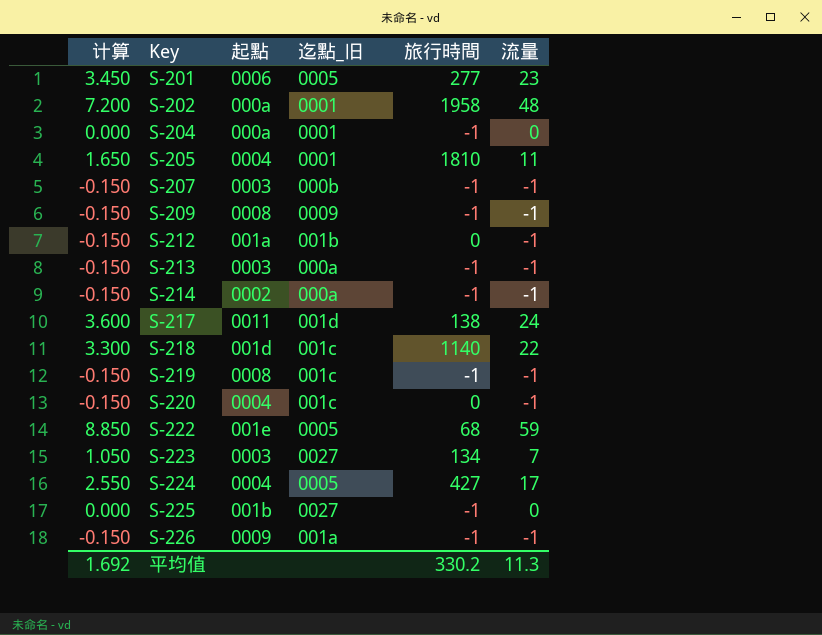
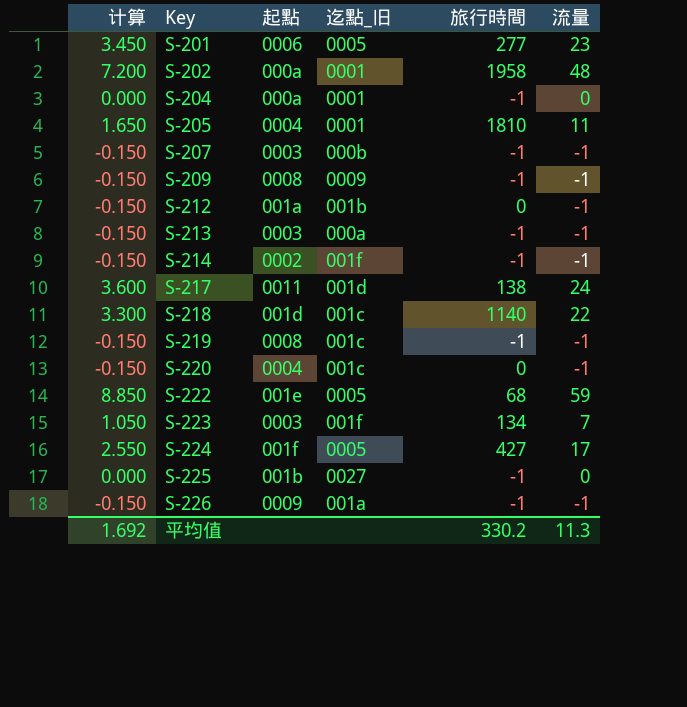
S-214 | 迄點_旧: 000a -> 001f
S-223 | 迄點_旧: 0027 -> 001f
S-224 | 起點: 0004 -> 001f

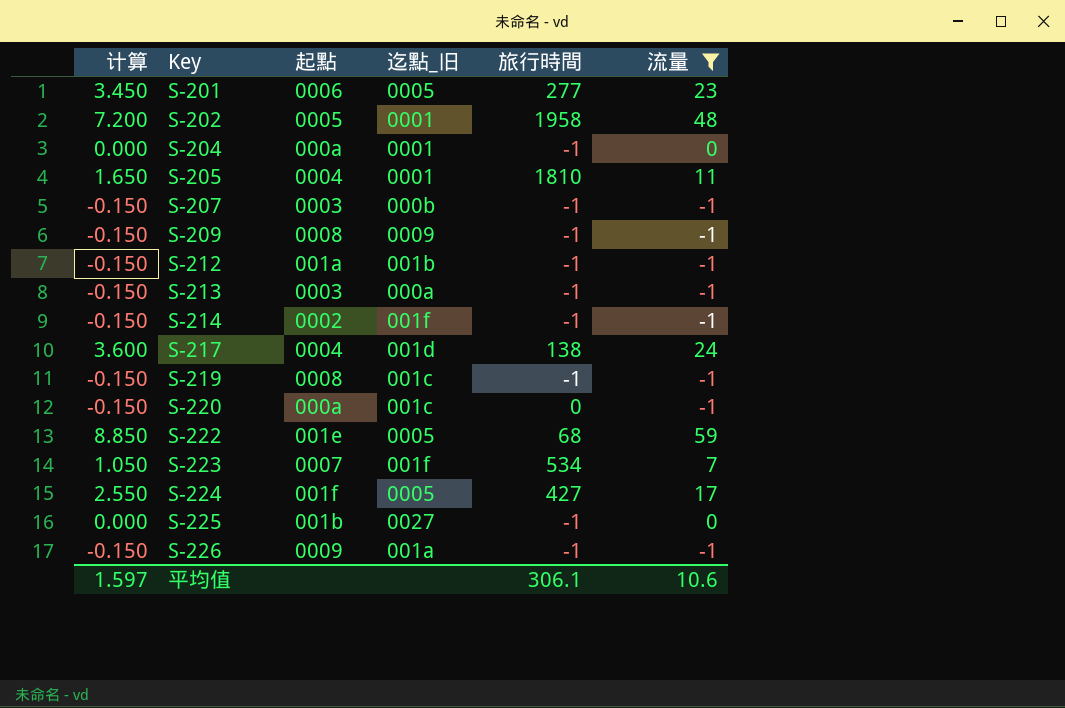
filter: none -> 流量 != 22
S-202 | 起點: 000a -> 0005
S-212 | 旅行時間: 0 -> -1
S-217 | 起點: 0011 -> 0004
S-220 | 起點: 0004 -> 000a
S-223 | 起點: 0003 -> 0007
S-223 | 旅行時間: 134 -> 534
平均值 | 计算: 1.692 -> 1.597
平均值 | 旅行時間: 330.2 -> 306.1
平均值 | 流量: 11.3 -> 10.6

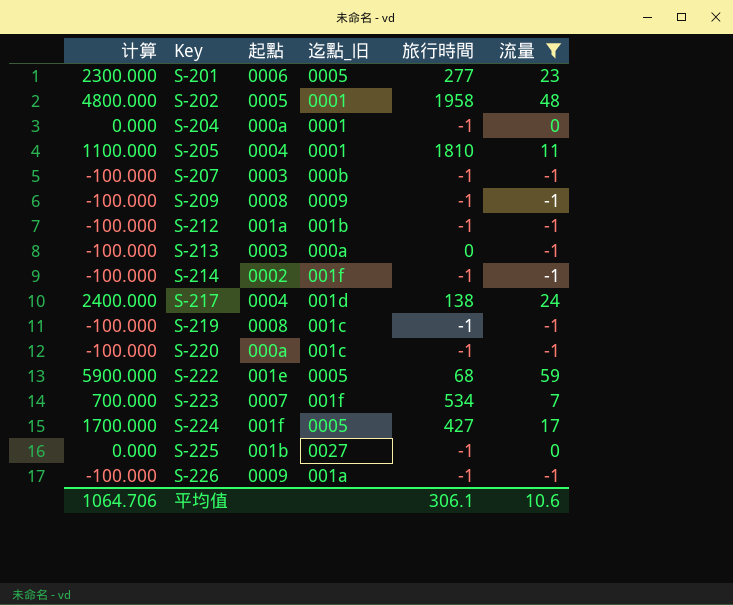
column 计算 | formula: [流量] * 0.15 -> [流量] * 100
S-213 | 旅行時間: -1 -> 0
S-220 | 旅行時間: 0 -> -1
平均值 | 计算: 1.597 -> 1064.706

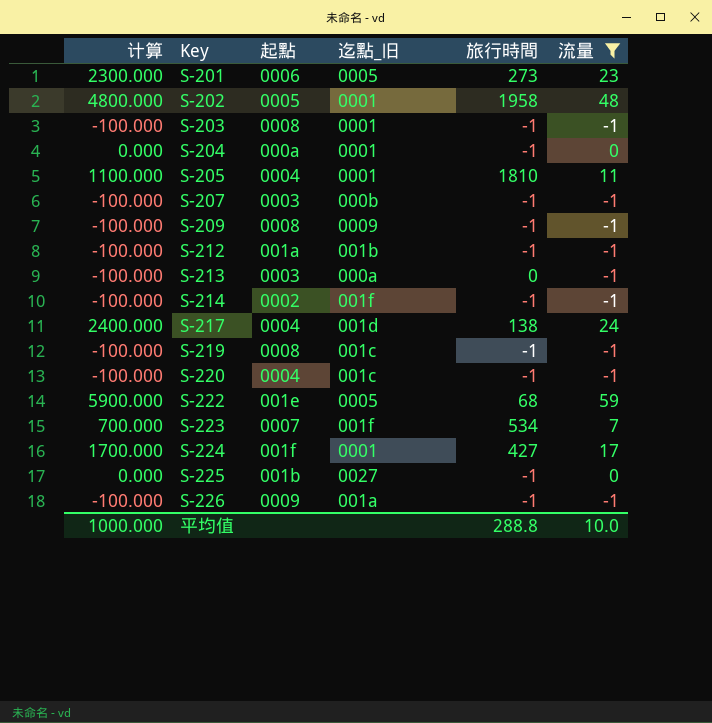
S-201 | 旅行時間: 277 -> 273
row S-203: none -> -100.000 | 0008 | 0001 | -1 | -1
S-220 | 起點: 000a -> 0004
S-224 | 迄點_旧: 0005 -> 0001
平均值 | 计算: 1064.706 -> 1000.000
平均值 | 旅行時間: 306.1 -> 288.8
平均值 | 流量: 10.6 -> 10.0

